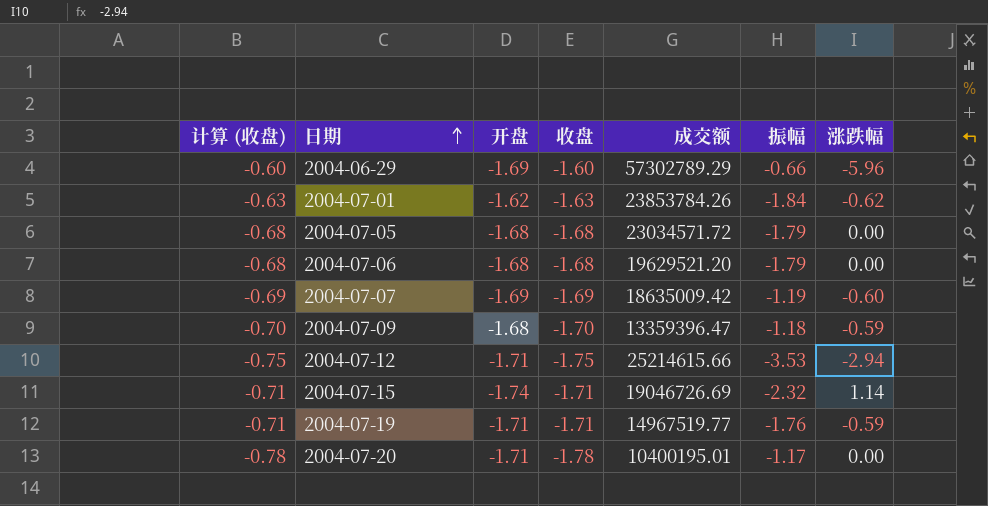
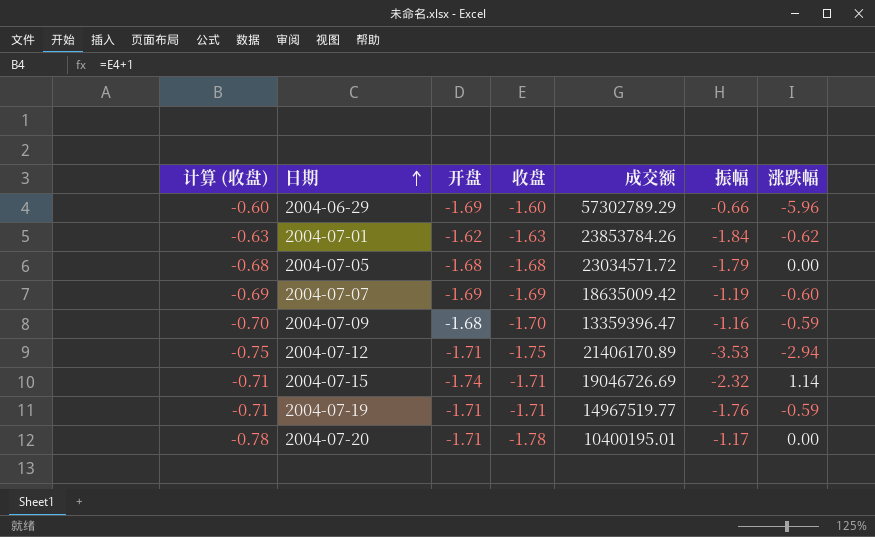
row 2004-07-06: -0.68 | -1.68 | -1.68 | 19629521.20 | -1.79 | 0.00 -> none
2004-07-09 | 振幅: -1.18 -> -1.16
2004-07-12 | 成交额: 25214615.66 -> 21406170.89

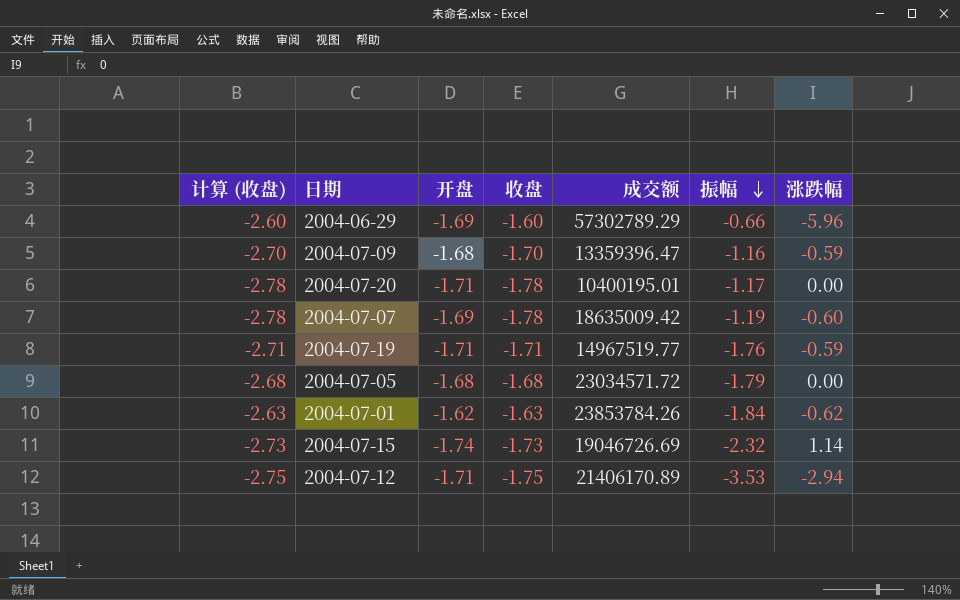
row order: 日期 ascending -> 振幅 descending
column 计算 (收盘) | formula: [收盘] + 1 -> [收盘] - 1
2004-07-07 | 收盘: -1.69 -> -1.78
2004-07-15 | 收盘: -1.71 -> -1.73

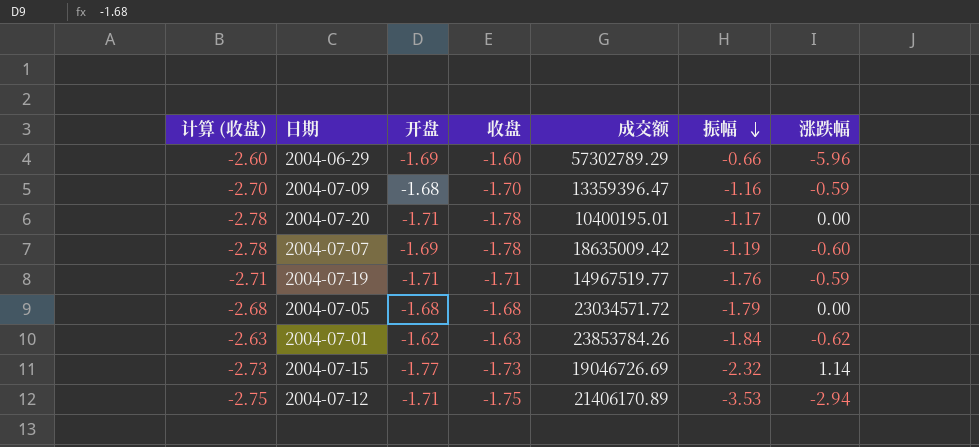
2004-07-15 | 开盘: -1.74 -> -1.77

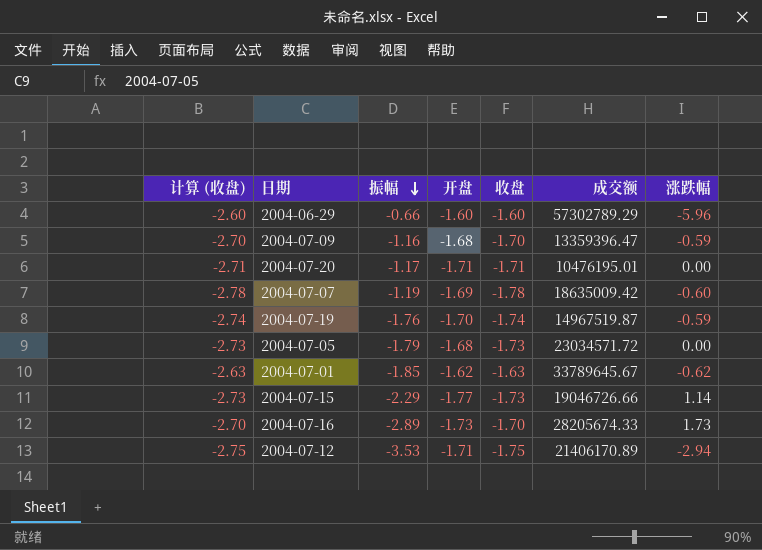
column 振幅 | position: 6 -> 3
2004-06-29 | 开盘: -1.69 -> -1.60
2004-07-20 | 计算 (收盘): -2.78 -> -2.71
2004-07-20 | 收盘: -1.78 -> -1.71
2004-07-20 | 成交额: 10400195.01 -> 10476195.01
2004-07-19 | 计算 (收盘): -2.71 -> -2.74
2004-07-19 | 开盘: -1.71 -> -1.70
2004-07-19 | 收盘: -1.71 -> -1.74
2004-07-19 | 成交额: 14967519.77 -> 14967519.87
2004-07-05 | 计算 (收盘): -2.68 -> -2.73
2004-07-05 | 收盘: -1.68 -> -1.73
2004-07-01 | 振幅: -1.84 -> -1.85
2004-07-01 | 成交额: 23853784.26 -> 33789645.67
2004-07-15 | 振幅: -2.32 -> -2.29
2004-07-15 | 成交额: 19046726.69 -> 19046726.66
row 2004-07-16: none -> -2.70 | -2.89 | -1.73 | -1.70 | 28205674.33 | 1.73

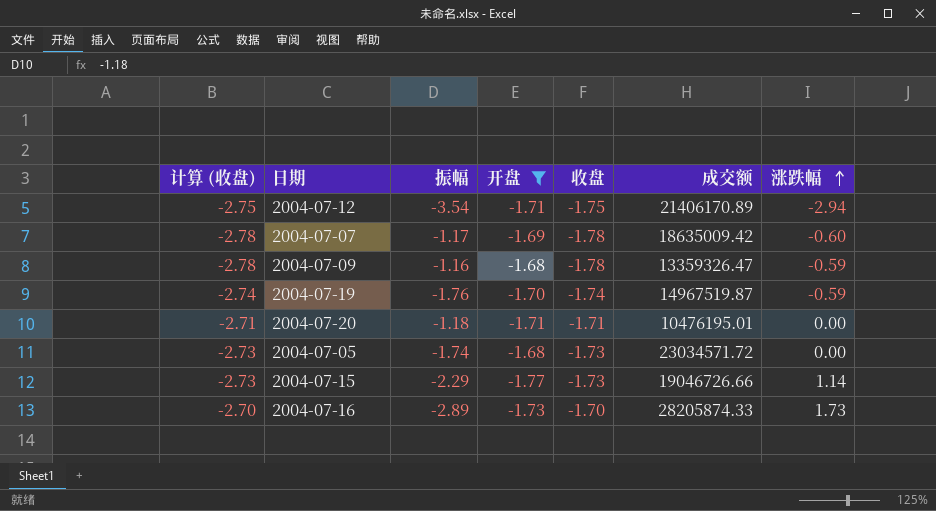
filter: none -> 开盘 <= -1.68
row order: 振幅 descending -> 涨跌幅 ascending
2004-07-12 | 振幅: -3.53 -> -3.54
2004-07-07 | 振幅: -1.19 -> -1.17
2004-07-09 | 计算 (收盘): -2.70 -> -2.78
2004-07-09 | 收盘: -1.70 -> -1.78
2004-07-09 | 成交额: 13359396.47 -> 13359326.47
2004-07-20 | 振幅: -1.17 -> -1.18
2004-07-05 | 振幅: -1.79 -> -1.74
2004-07-16 | 成交额: 28205674.33 -> 28205874.33

